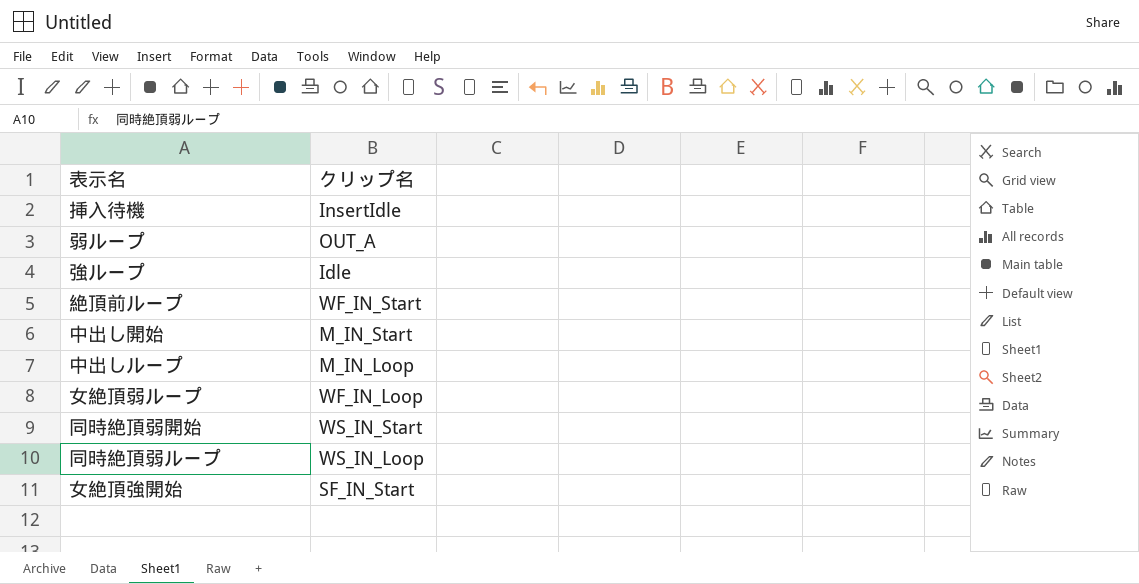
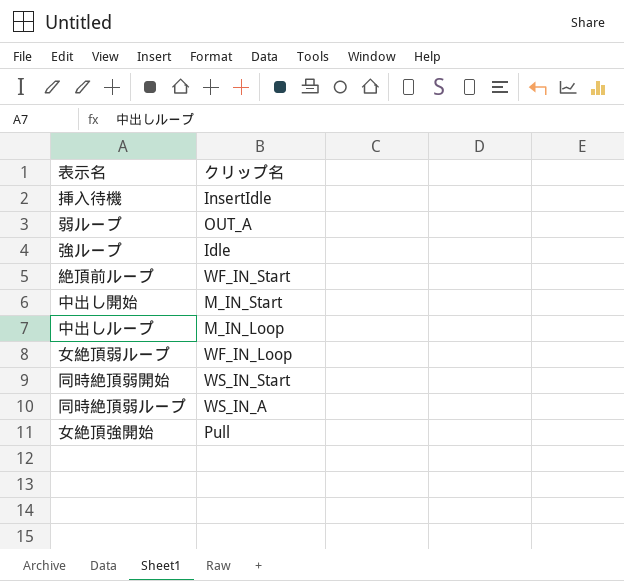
同時絶頂弱ループ | クリップ名: WS_IN_Loop -> WS_IN_A
女絶頂強開始 | クリップ名: SF_IN_Start -> Pull

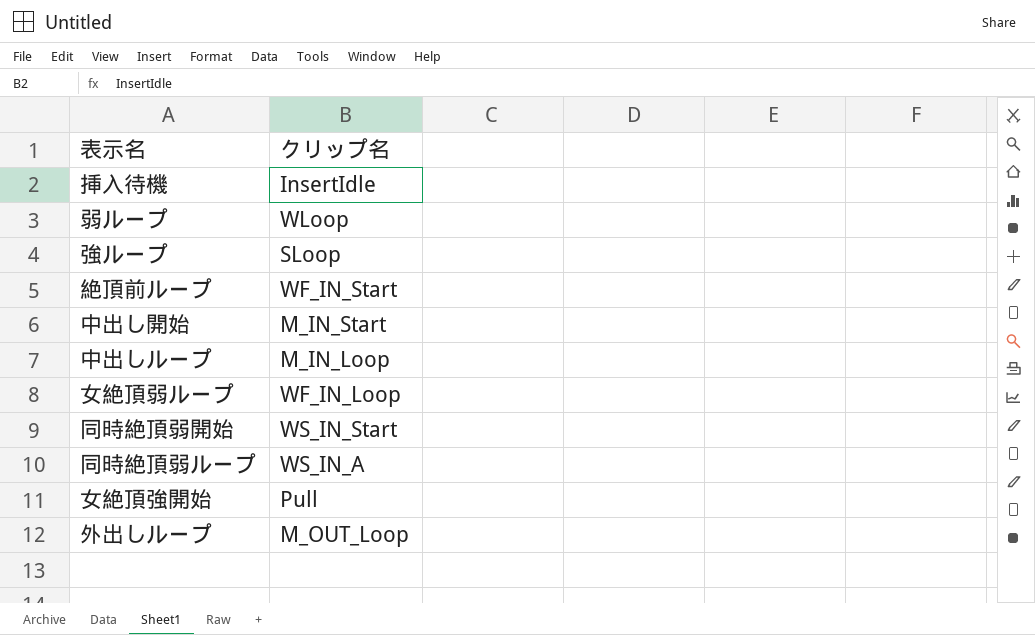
弱ループ | クリップ名: OUT_A -> WLoop
強ループ | クリップ名: Idle -> SLoop
row 外出しループ: none -> M_OUT_Loop

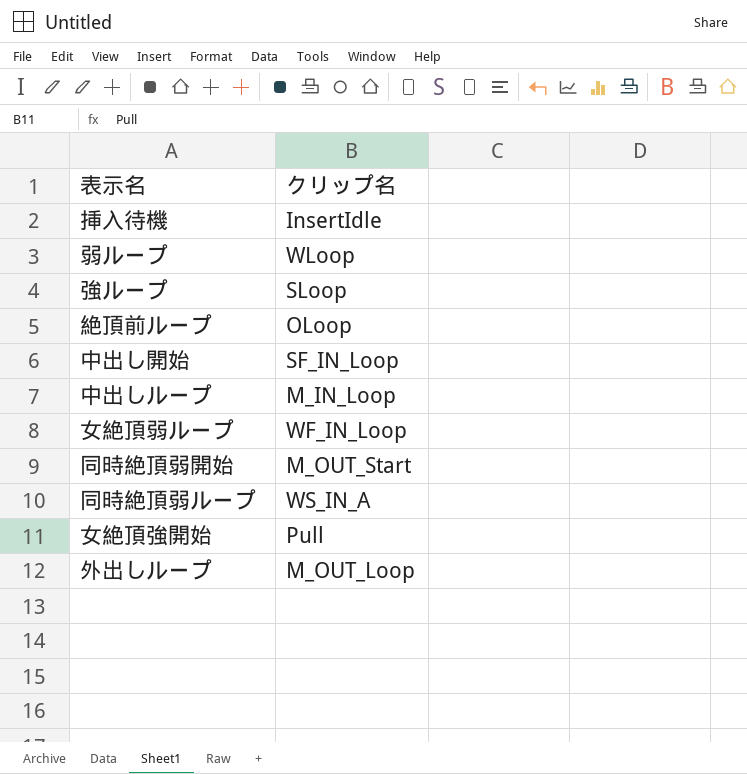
絶頂前ループ | クリップ名: WF_IN_Start -> OLoop
中出し開始 | クリップ名: M_IN_Start -> SF_IN_Loop
同時絶頂弱開始 | クリップ名: WS_IN_Start -> M_OUT_Start

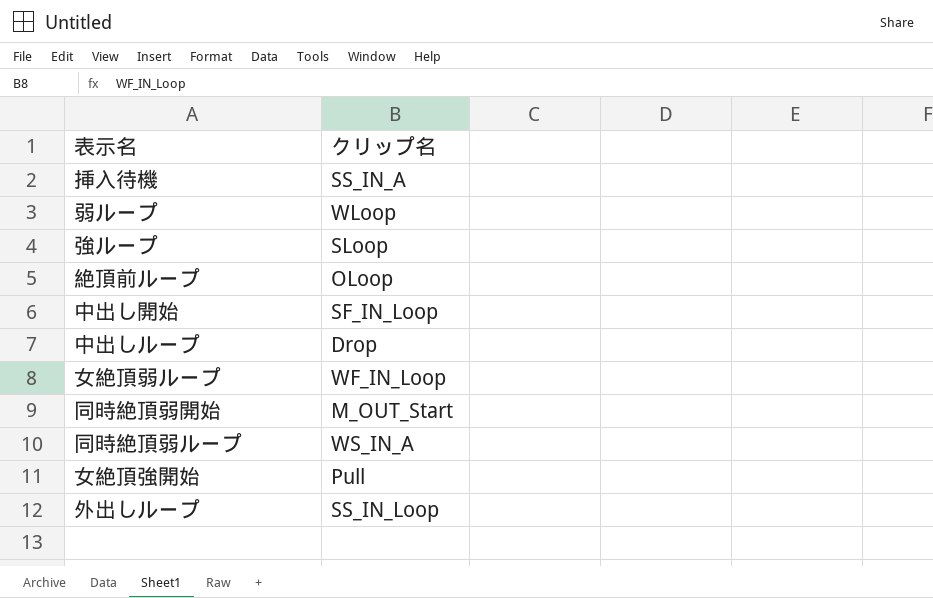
挿入待機 | クリップ名: InsertIdle -> SS_IN_A
中出しループ | クリップ名: M_IN_Loop -> Drop
外出しループ | クリップ名: M_OUT_Loop -> SS_IN_Loop

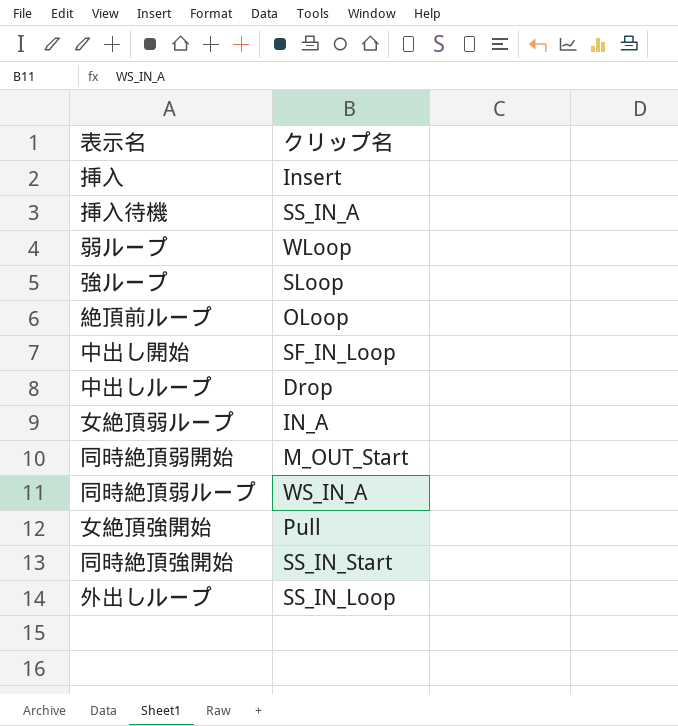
row 挿入: none -> Insert
女絶頂弱ループ | クリップ名: WF_IN_Loop -> IN_A
row 同時絶頂強開始: none -> SS_IN_Start

